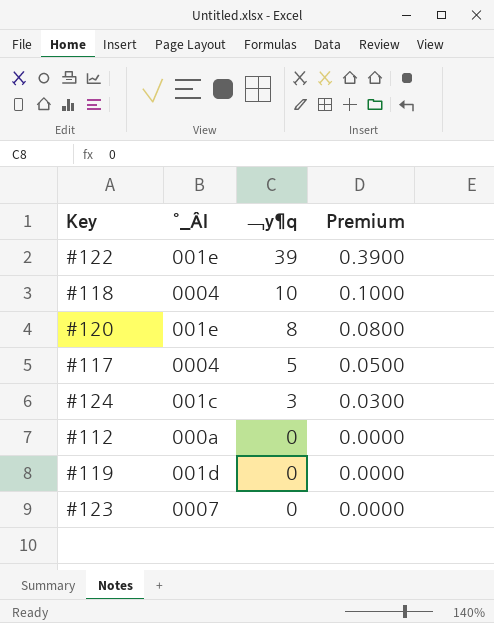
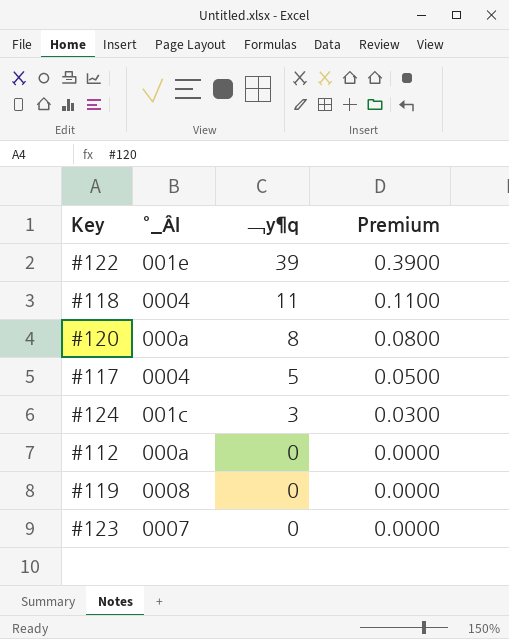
#118 | ¬y¶q: 10 -> 11
#118 | Premium: 0.1000 -> 0.1100
#120 | °_ÂI: 001e -> 000a
#119 | °_ÂI: 001d -> 0008

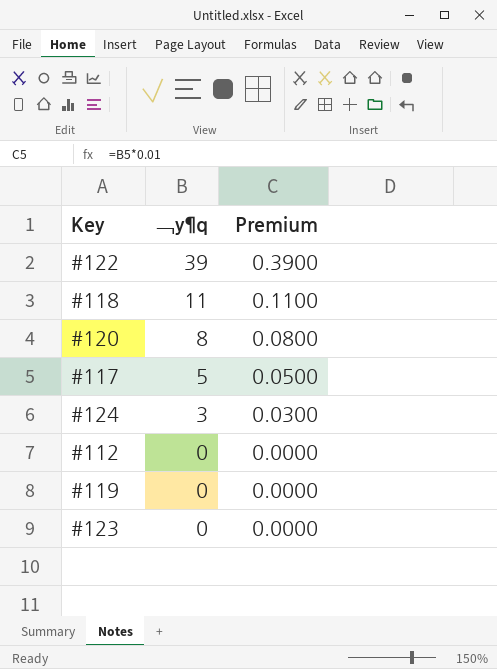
column °_ÂI | position: 2 -> none

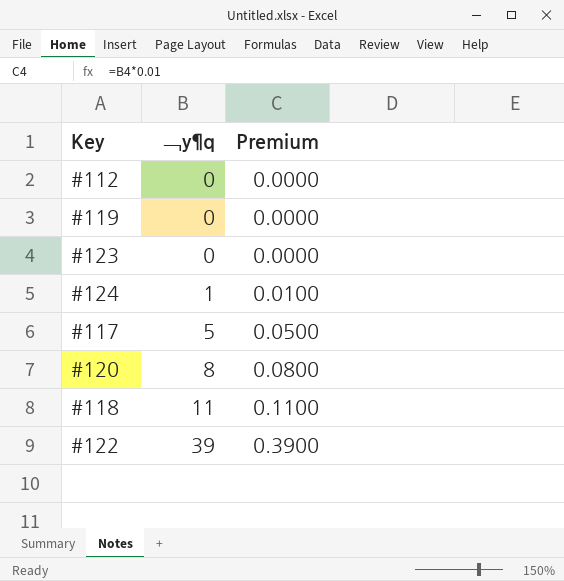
row order: ¬y¶q descending -> ¬y¶q ascending
#124 | ¬y¶q: 3 -> 1
#124 | Premium: 0.0300 -> 0.0100

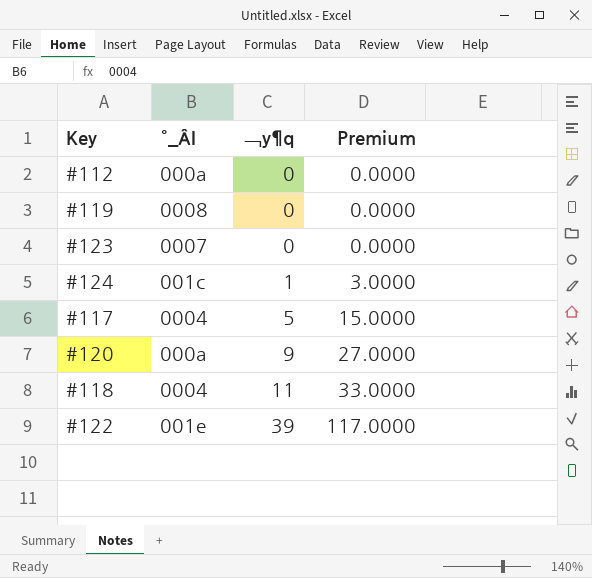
column °_ÂI | position: none -> 2
column Premium | formula: [¬y¶q] * 0.01 -> [¬y¶q] * 3
#120 | ¬y¶q: 8 -> 9

